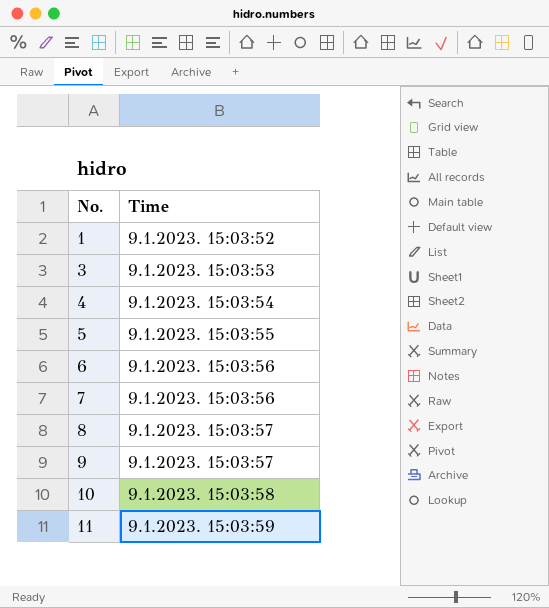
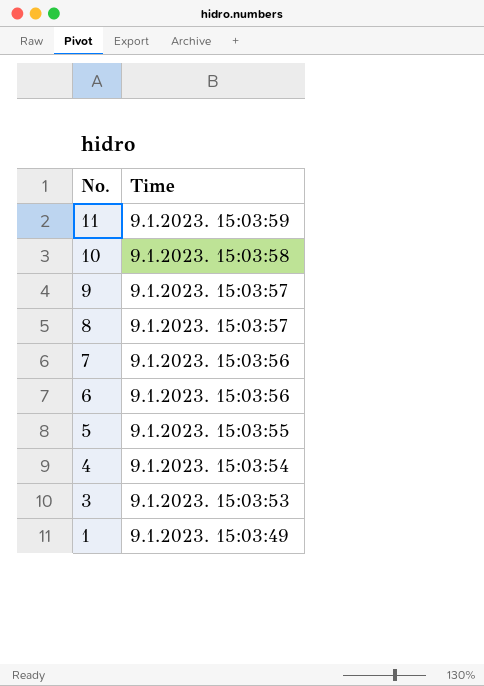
row order: No. ascending -> No. descending
1 | Time: 9.1.2023. 15:03:52 -> 9.1.2023. 15:03:49

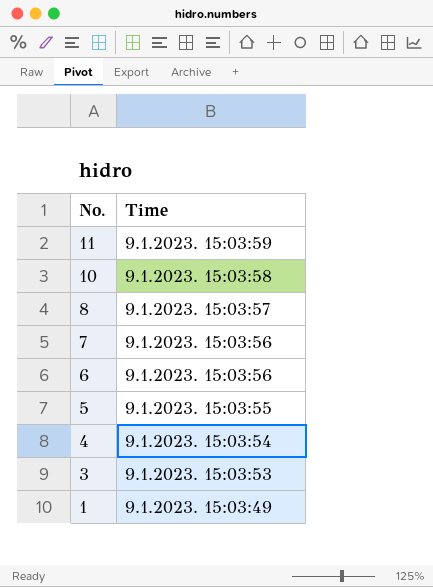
row 9: 9.1.2023. 15:03:57 -> none

